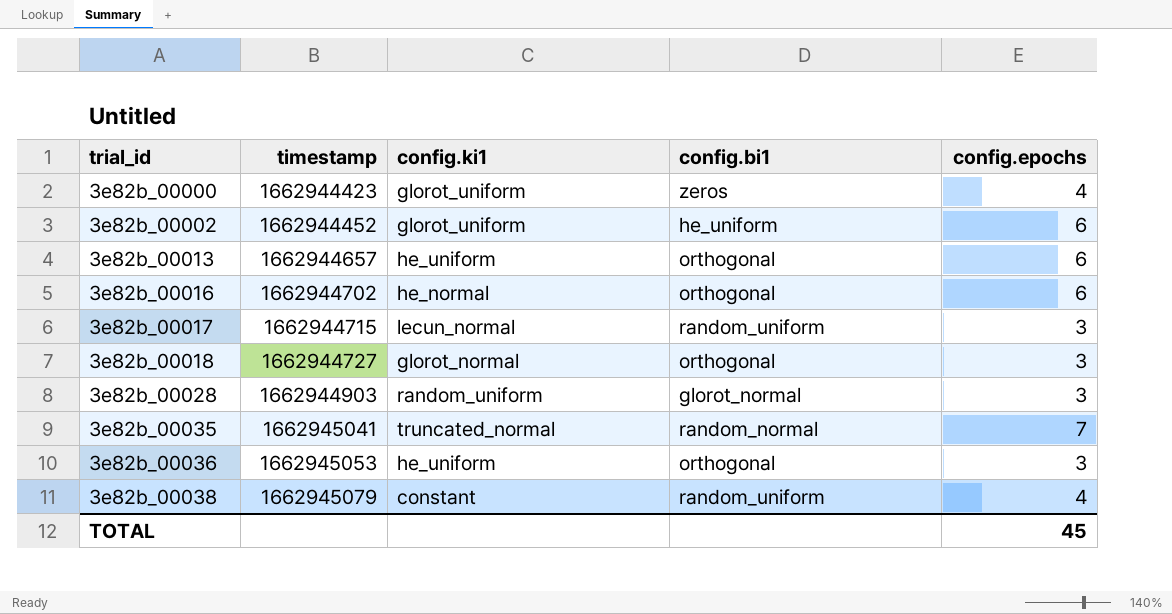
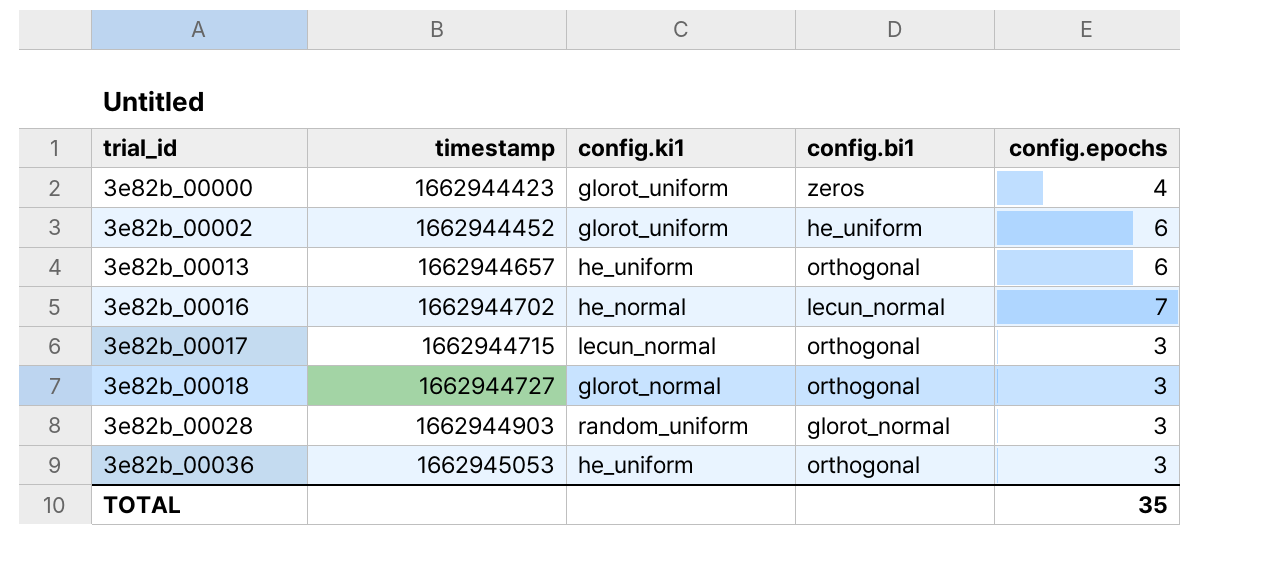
row 3e82b_00035: 1662945041 | truncated_normal | random_normal | 7 -> none
row 3e82b_00038: 1662945079 | constant | random_uniform | 4 -> none
3e82b_00016 | config.bi1: orthogonal -> lecun_normal
3e82b_00016 | config.epochs: 6 -> 7
3e82b_00017 | config.bi1: random_uniform -> orthogonal
TOTAL | config.epochs: 45 -> 35

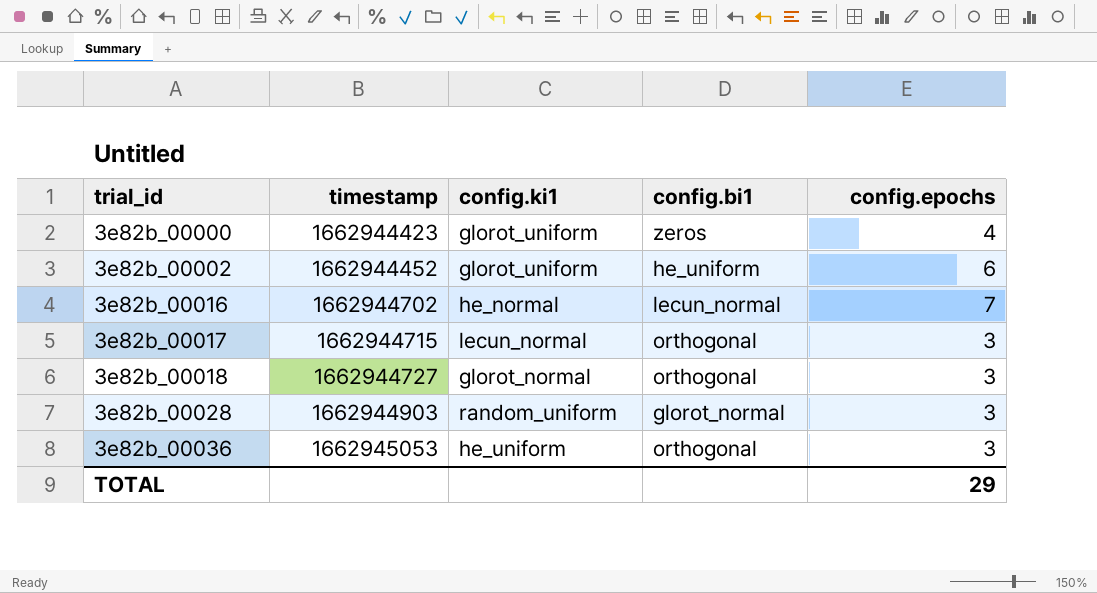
row 3e82b_00013: 1662944657 | he_uniform | orthogonal | 6 -> none
TOTAL | config.epochs: 35 -> 29

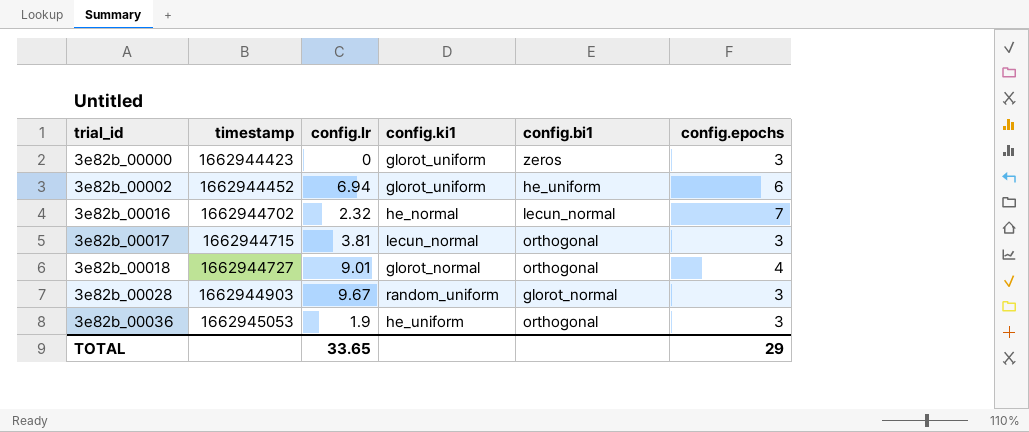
column config.lr | position: none -> 3
3e82b_00000 | config.epochs: 4 -> 3
3e82b_00018 | config.epochs: 3 -> 4

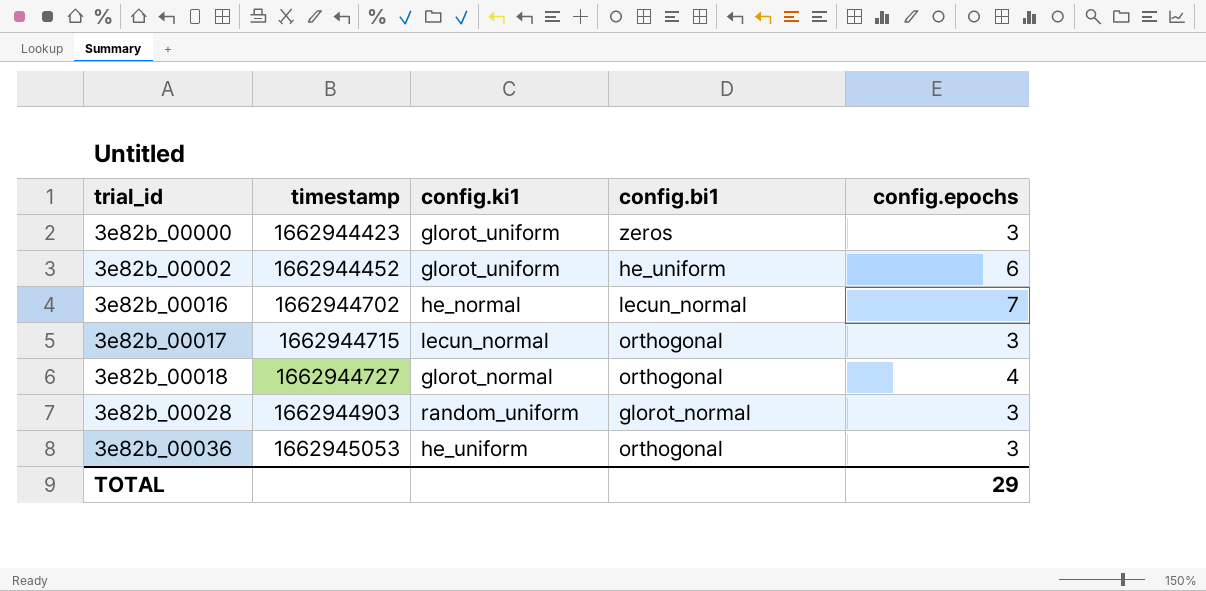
column config.lr | position: 3 -> none

